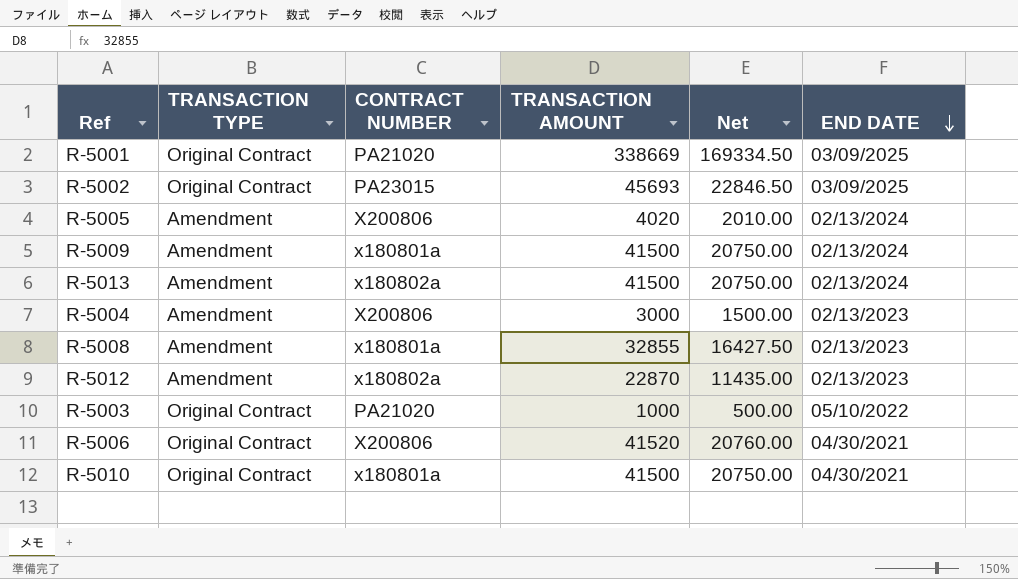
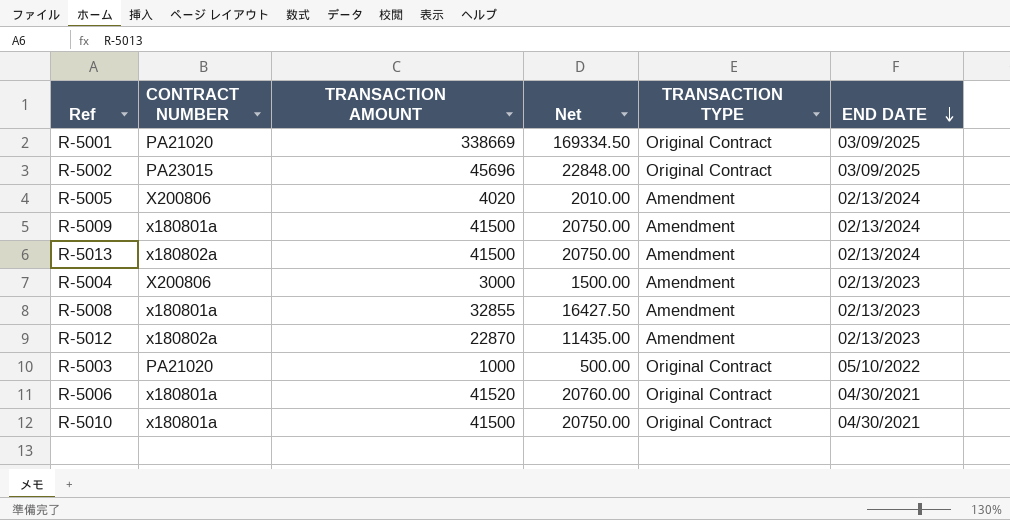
column TRANSACTION TYPE | position: 2 -> 5
R-5002 | TRANSACTION AMOUNT: 45693 -> 45696
R-5002 | Net: 22846.50 -> 22848.00
R-5006 | CONTRACT NUMBER: X200806 -> x180801a

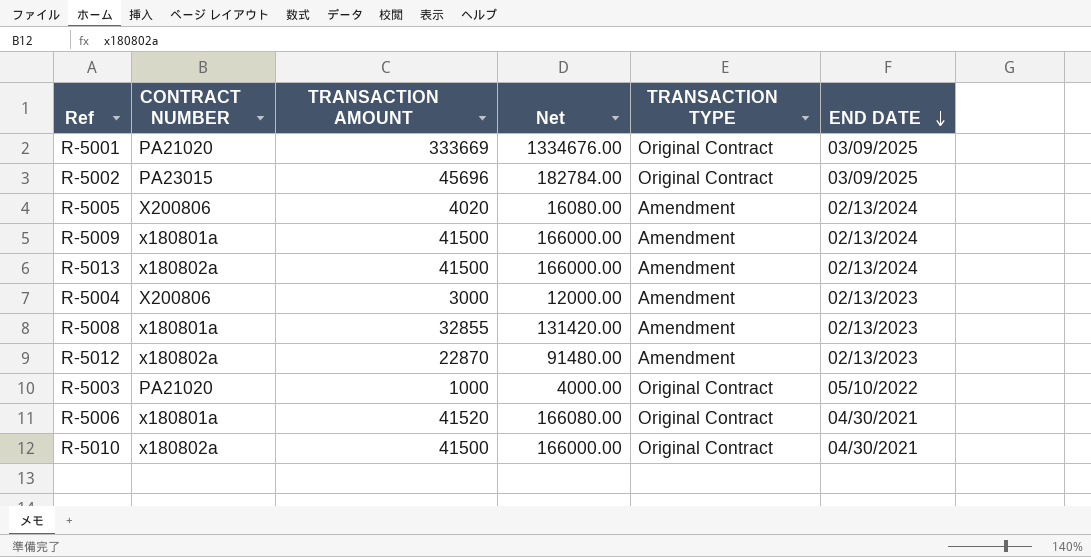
column Net | formula: [TRANSACTION AMOUNT] * 0.5 -> [TRANSACTION AMOUNT] * 4
R-5001 | TRANSACTION AMOUNT: 338669 -> 333669
R-5010 | CONTRACT NUMBER: x180801a -> x180802a

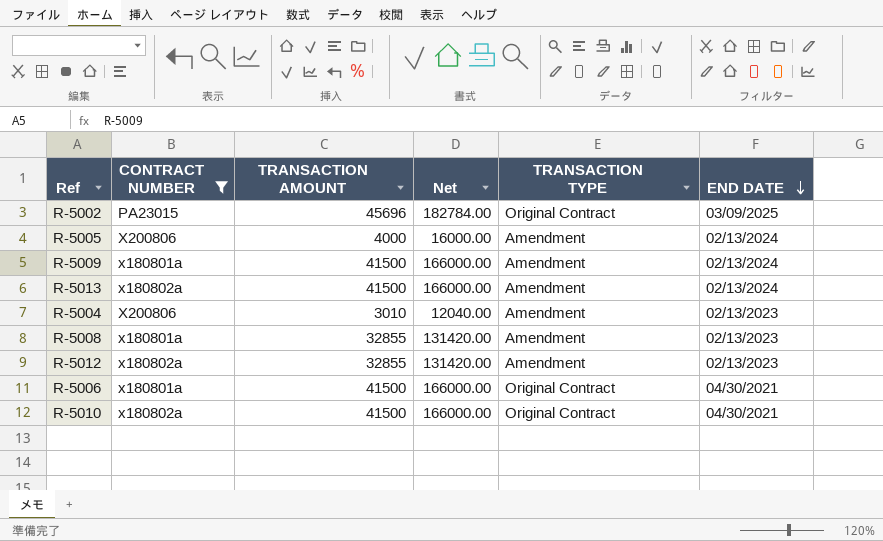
filter: none -> CONTRACT NUMBER != PA21020
R-5005 | TRANSACTION AMOUNT: 4020 -> 4000
R-5005 | Net: 16080.00 -> 16000.00
R-5004 | TRANSACTION AMOUNT: 3000 -> 3010
R-5004 | Net: 12000.00 -> 12040.00
R-5012 | TRANSACTION AMOUNT: 22870 -> 32855
R-5012 | Net: 91480.00 -> 131420.00
R-5006 | TRANSACTION AMOUNT: 41520 -> 41500
R-5006 | Net: 166080.00 -> 166000.00

